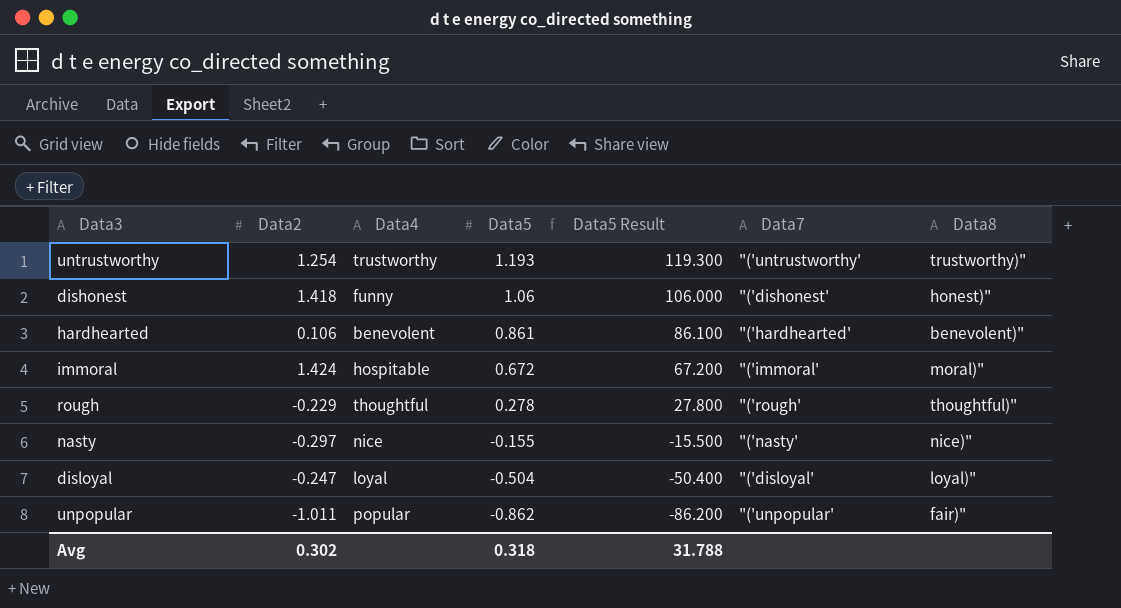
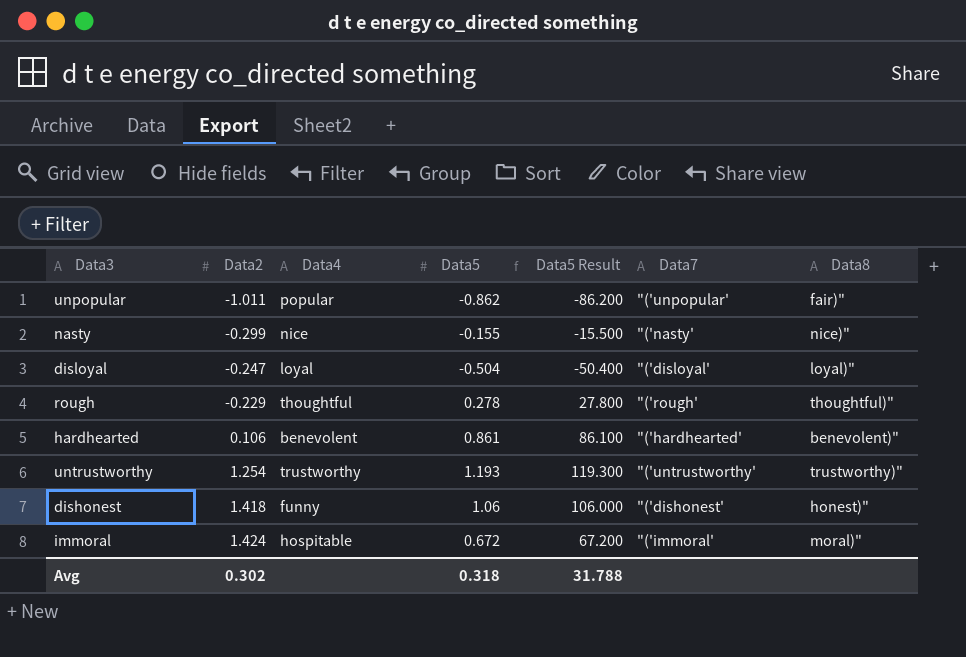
row order: Data5 descending -> Data2 ascending
nasty | Data2: -0.297 -> -0.299

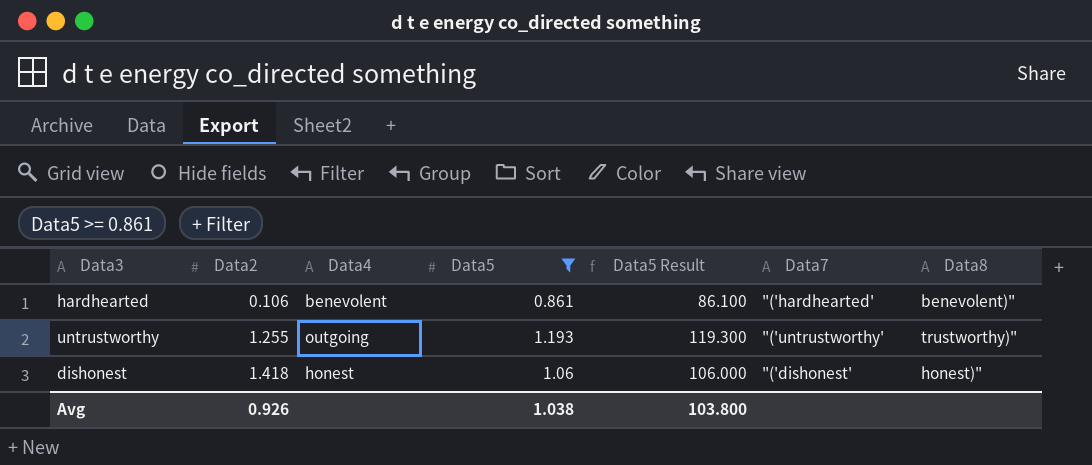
filter: none -> Data5 >= 0.861
untrustworthy | Data2: 1.254 -> 1.255
untrustworthy | Data4: trustworthy -> outgoing
dishonest | Data4: funny -> honest
Avg | Data2: 0.302 -> 0.926
Avg | Data5: 0.318 -> 1.038
Avg | Data5 Result: 31.788 -> 103.800

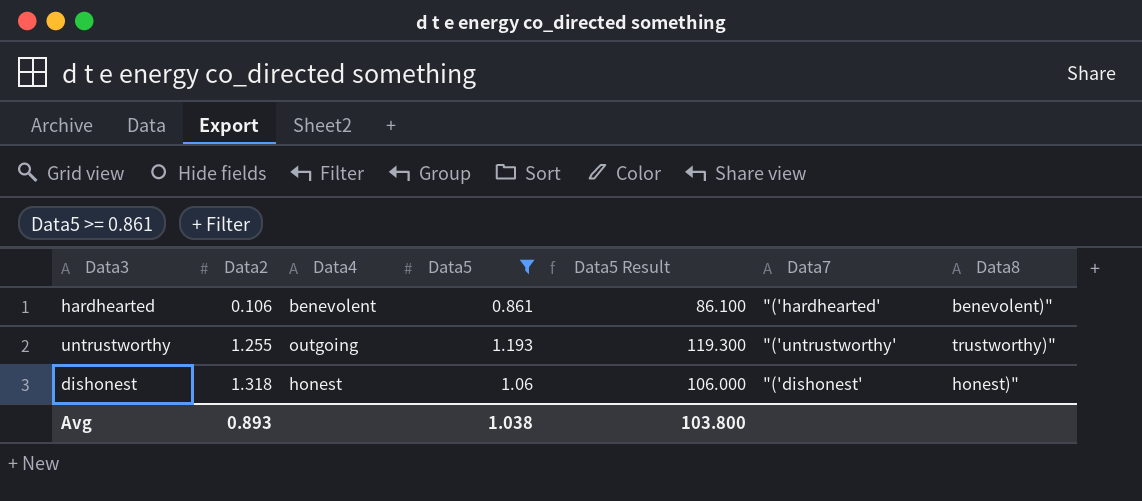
dishonest | Data2: 1.418 -> 1.318
Avg | Data2: 0.926 -> 0.893

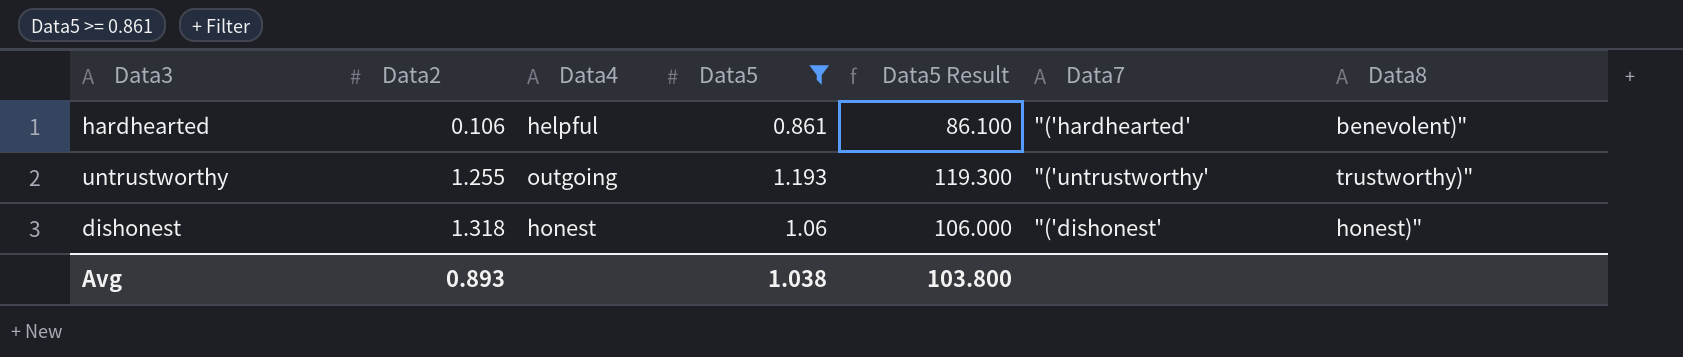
hardhearted | Data4: benevolent -> helpful

